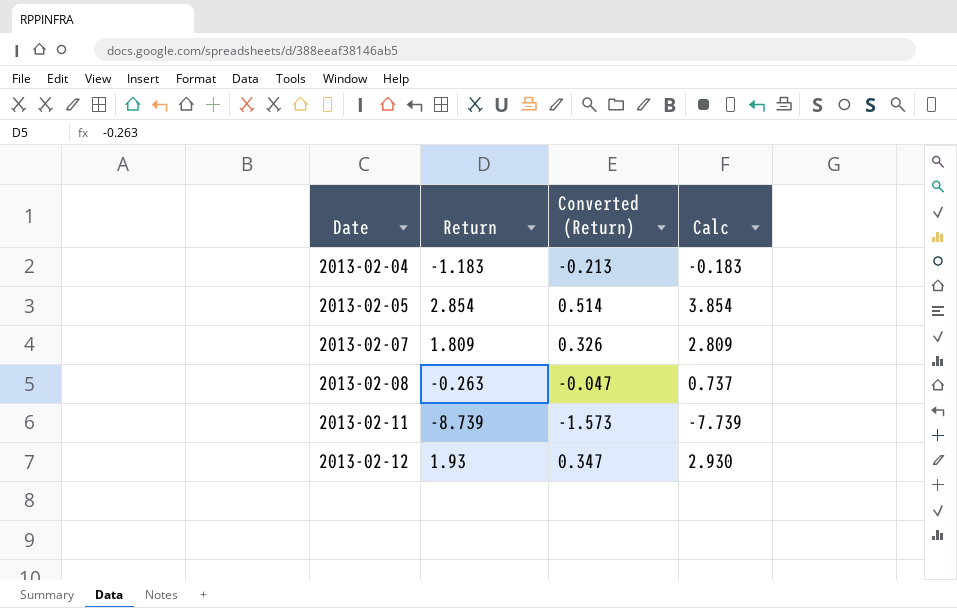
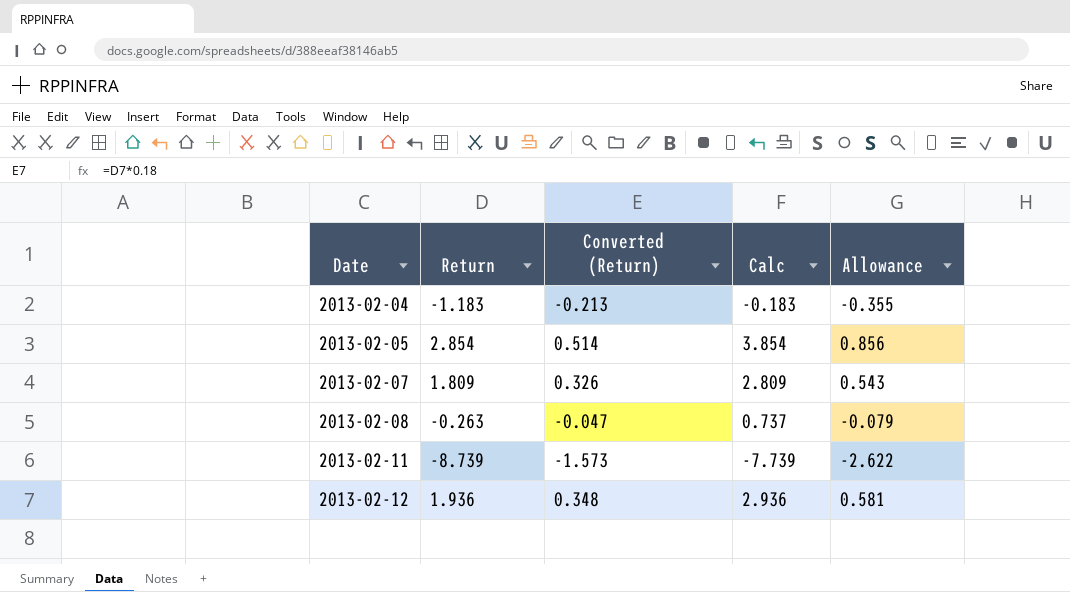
column Allowance | formula: none -> [Return] * 0.3
2013-02-12 | Return: 1.93 -> 1.936
2013-02-12 | Converted (Return): 0.347 -> 0.348
2013-02-12 | Calc: 2.930 -> 2.936

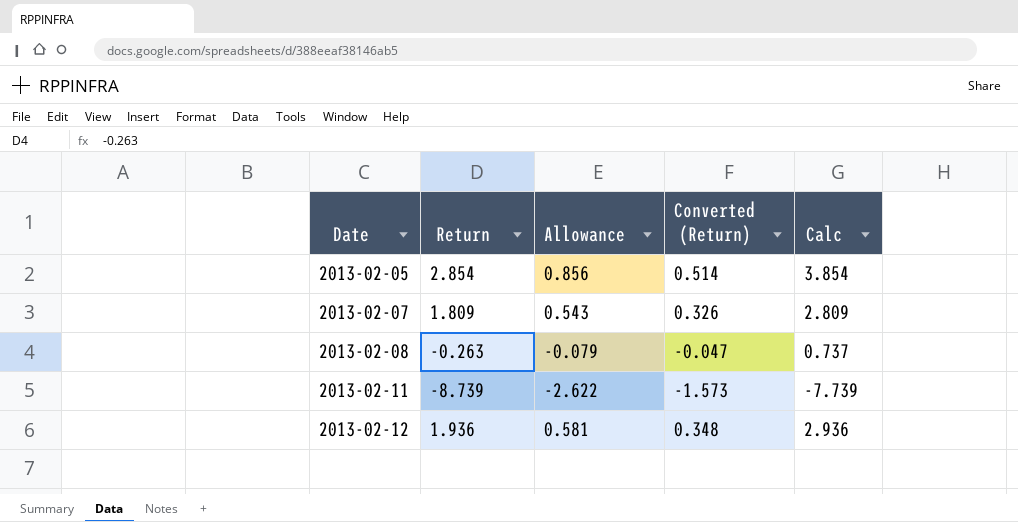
column Allowance | position: 5 -> 3
row 2013-02-04: -1.183 | -0.213 | -0.183 | -0.355 -> none

